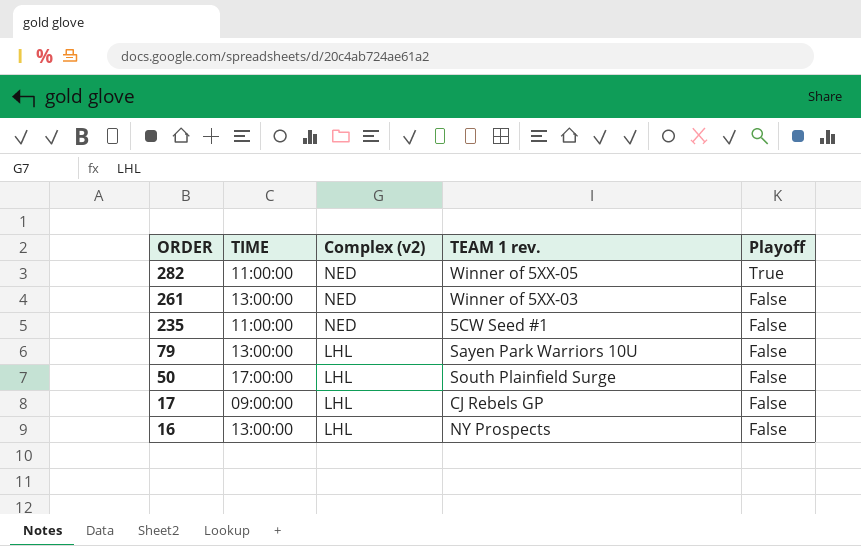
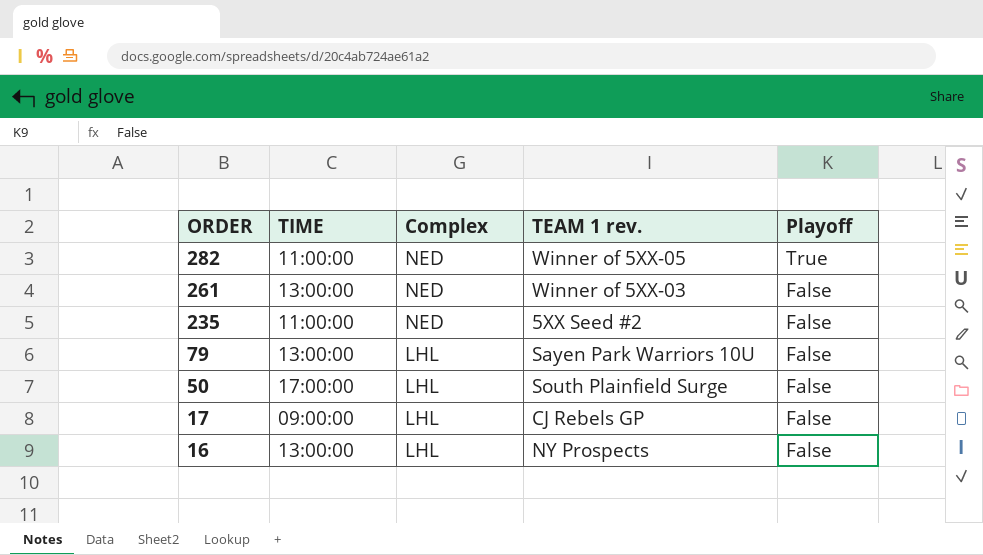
column name: Complex (v2) -> Complex
235 | TEAM 1 rev.: 5CW Seed #1 -> 5XX Seed #2

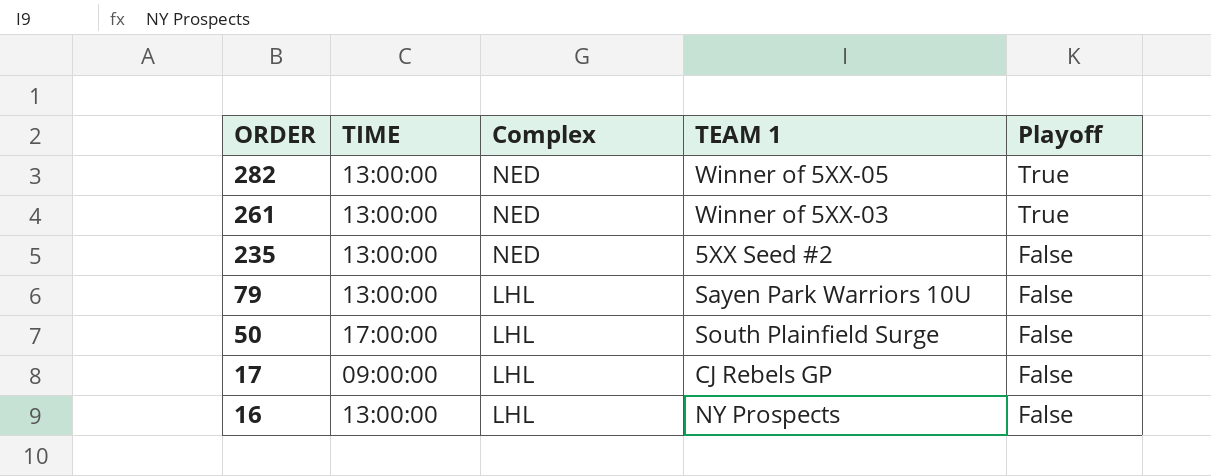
column name: TEAM 1 rev. -> TEAM 1
282 | TIME: 11:00:00 -> 13:00:00
261 | Playoff: False -> True
235 | TIME: 11:00:00 -> 13:00:00

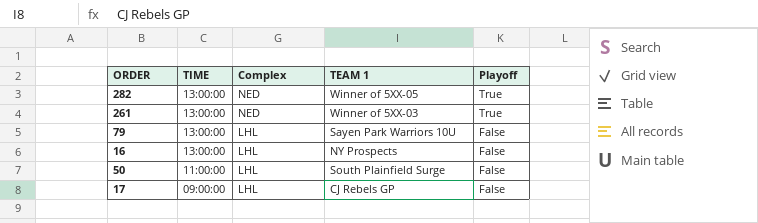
row order: ORDER descending -> TIME descending
row 235: 13:00:00 | NED | 5XX Seed #2 | False -> none
50 | TIME: 17:00:00 -> 11:00:00

